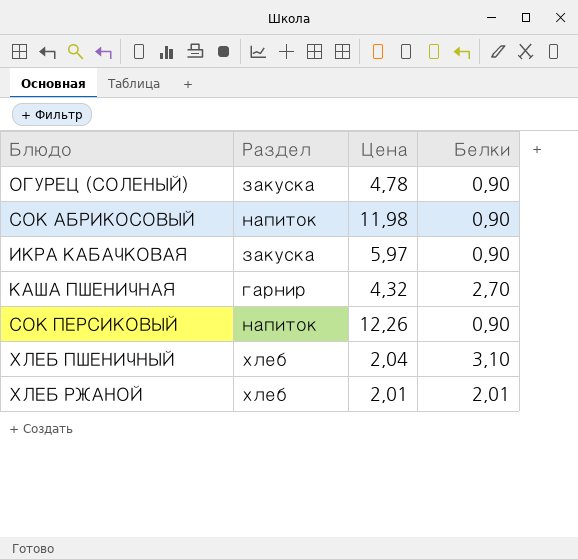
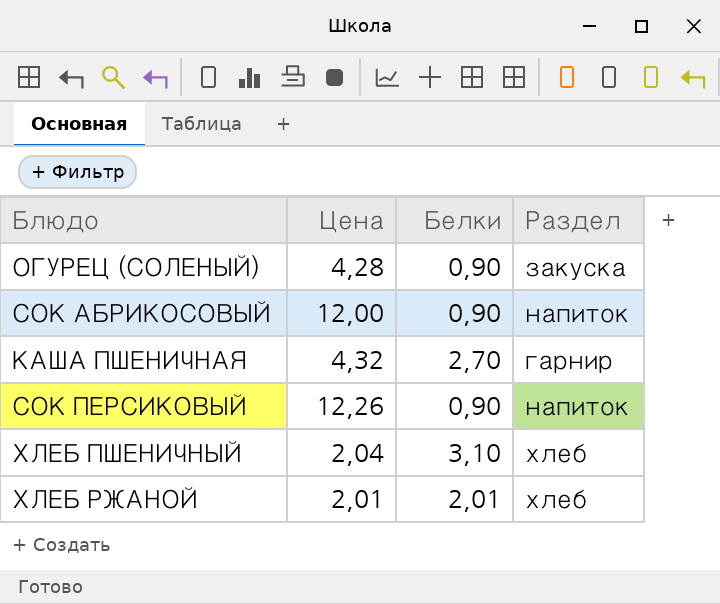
column Раздел | position: 2 -> 4
row ИКРА КАБАЧКОВАЯ: закуска | 5,97 | 0,90 -> none
ОГУРЕЦ (СОЛЕНЫЙ) | Цена: 4,78 -> 4,28
СОК АБРИКОСОВЫЙ | Цена: 11,98 -> 12,00

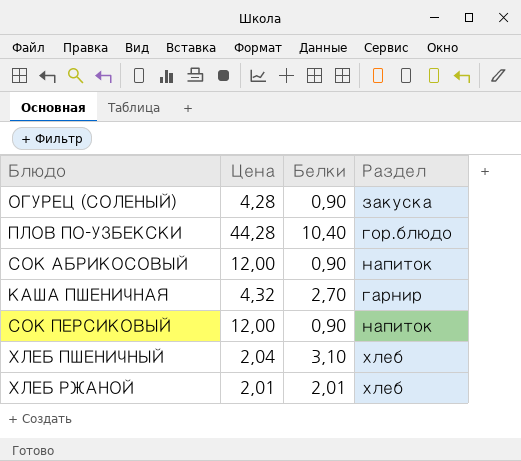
row ПЛОВ ПО-УЗБЕКСКИ: none -> 44,28 | 10,40 | гор.блюдо
СОК ПЕРСИКОВЫЙ | Цена: 12,26 -> 12,00

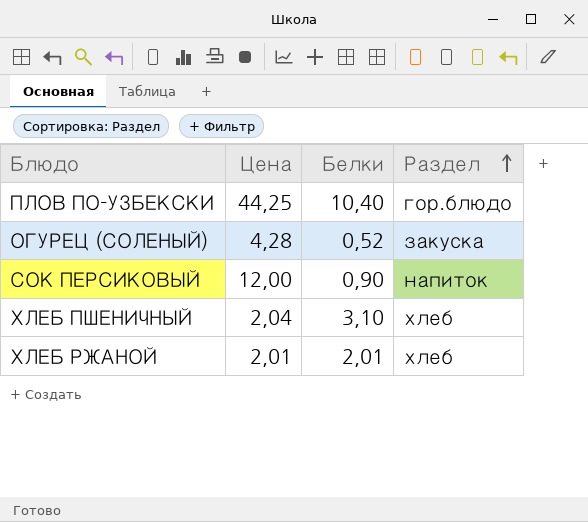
row order: none -> Раздел ascending
row СОК АБРИКОСОВЫЙ: 12,00 | 0,90 | напиток -> none
row КАША ПШЕНИЧНАЯ: 4,32 | 2,70 | гарнир -> none
ПЛОВ ПО-УЗБЕКСКИ | Цена: 44,28 -> 44,25
ОГУРЕЦ (СОЛЕНЫЙ) | Белки: 0,90 -> 0,52

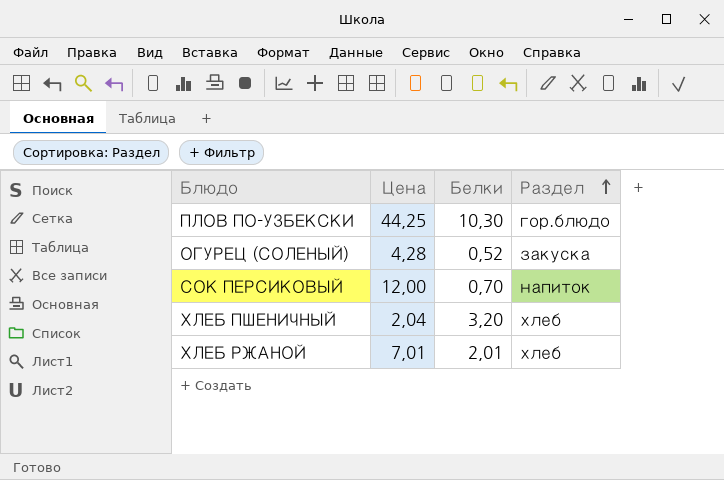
ПЛОВ ПО-УЗБЕКСКИ | Белки: 10,40 -> 10,30
СОК ПЕРСИКОВЫЙ | Белки: 0,90 -> 0,70
ХЛЕБ ПШЕНИЧНЫЙ | Белки: 3,10 -> 3,20
ХЛЕБ РЖАНОЙ | Цена: 2,01 -> 7,01

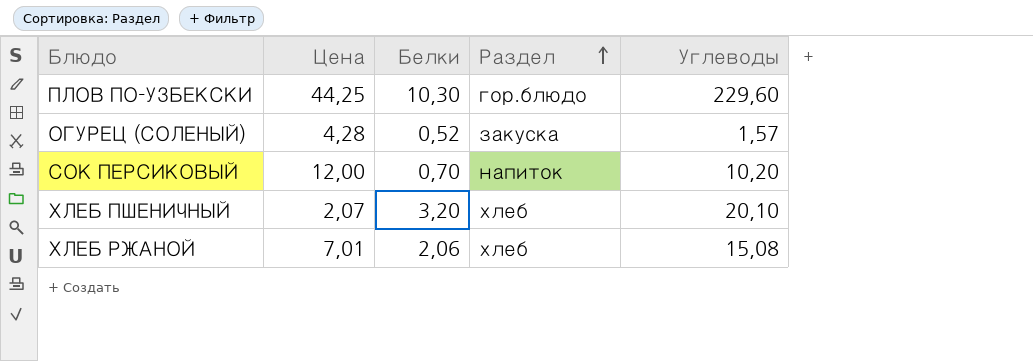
column Углеводы | position: none -> 5
ХЛЕБ ПШЕНИЧНЫЙ | Цена: 2,04 -> 2,07
ХЛЕБ РЖАНОЙ | Белки: 2,01 -> 2,06

